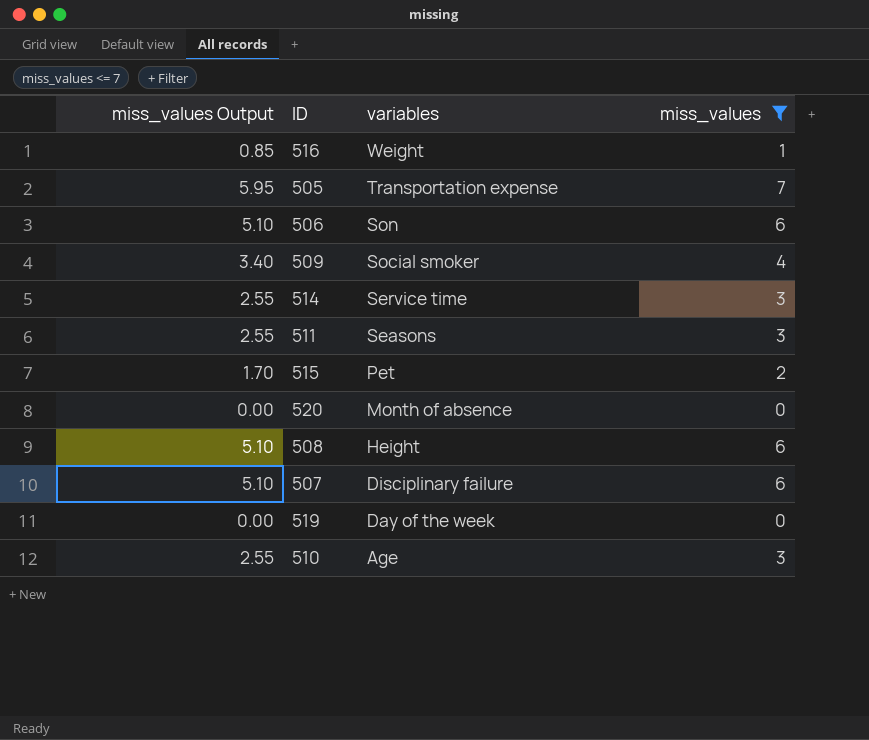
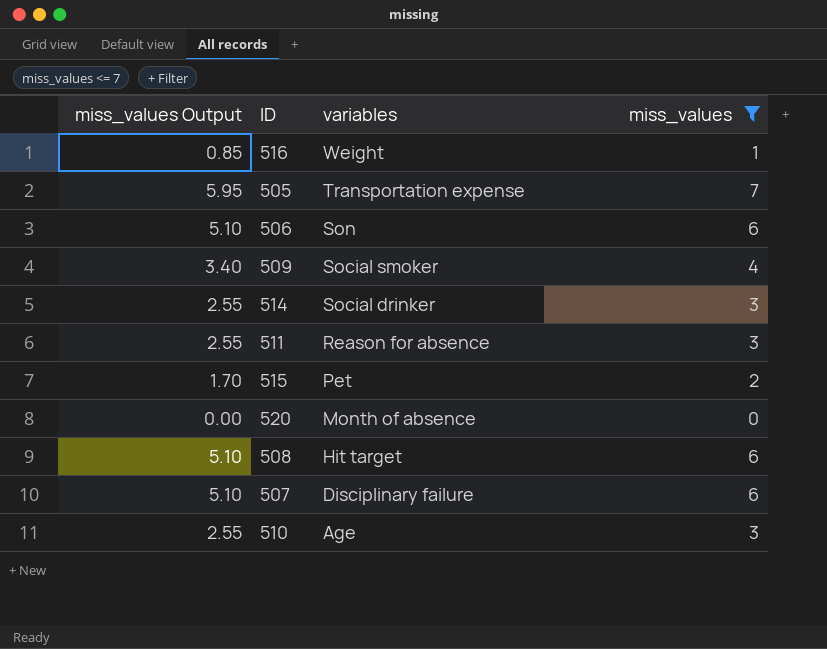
row 519: 0.00 | Day of the week | 0 -> none
514 | variables: Service time -> Social drinker
511 | variables: Seasons -> Reason for absence
508 | variables: Height -> Hit target

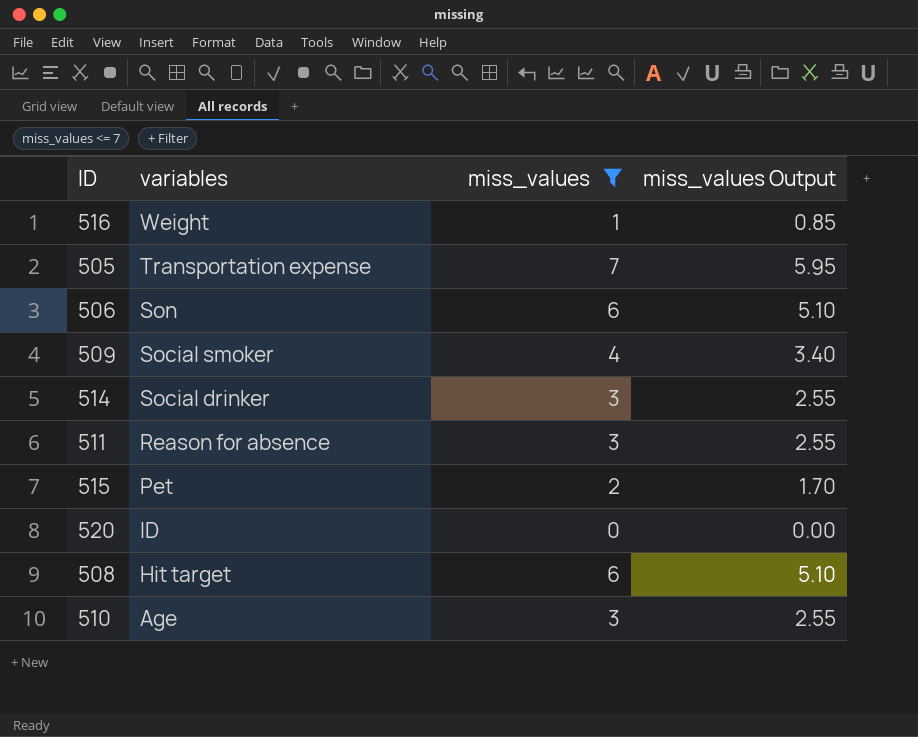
column miss_values Output | position: 1 -> 4
row 507: 5.10 | Disciplinary failure | 6 -> none
520 | variables: Month of absence -> ID

